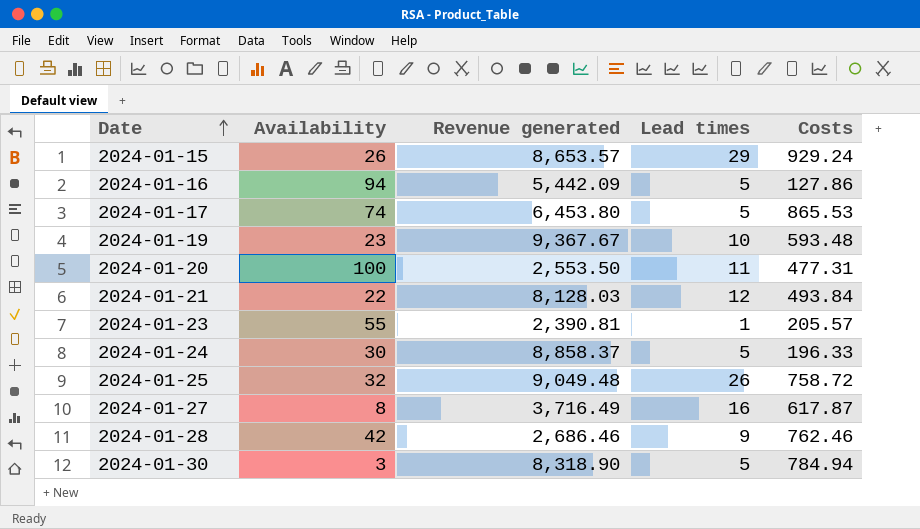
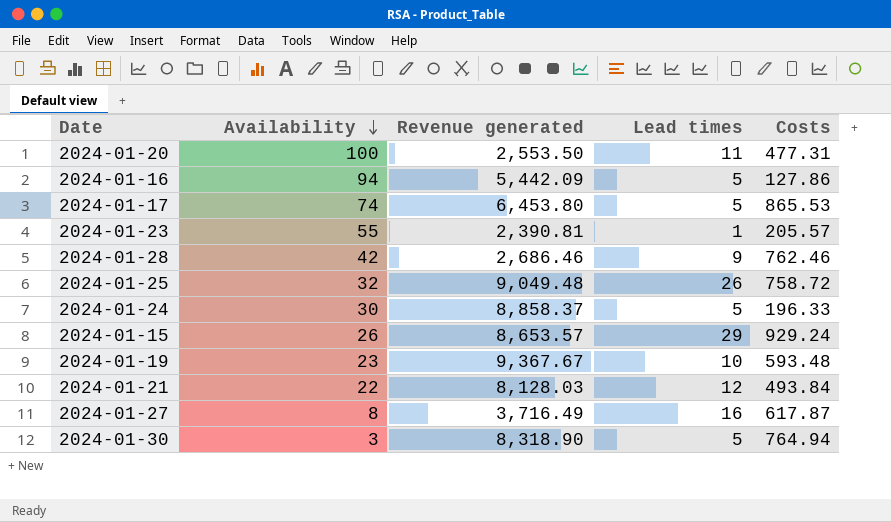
row order: Date ascending -> Availability descending
2024-01-30 | Costs: 784.94 -> 764.94

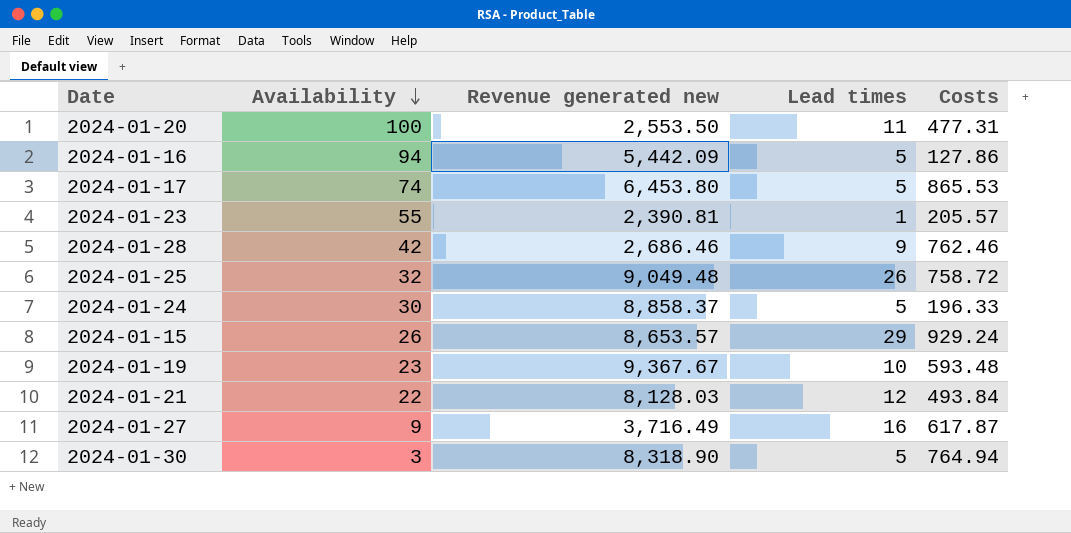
column name: Revenue generated -> Revenue generated new
2024-01-27 | Availability: 8 -> 9

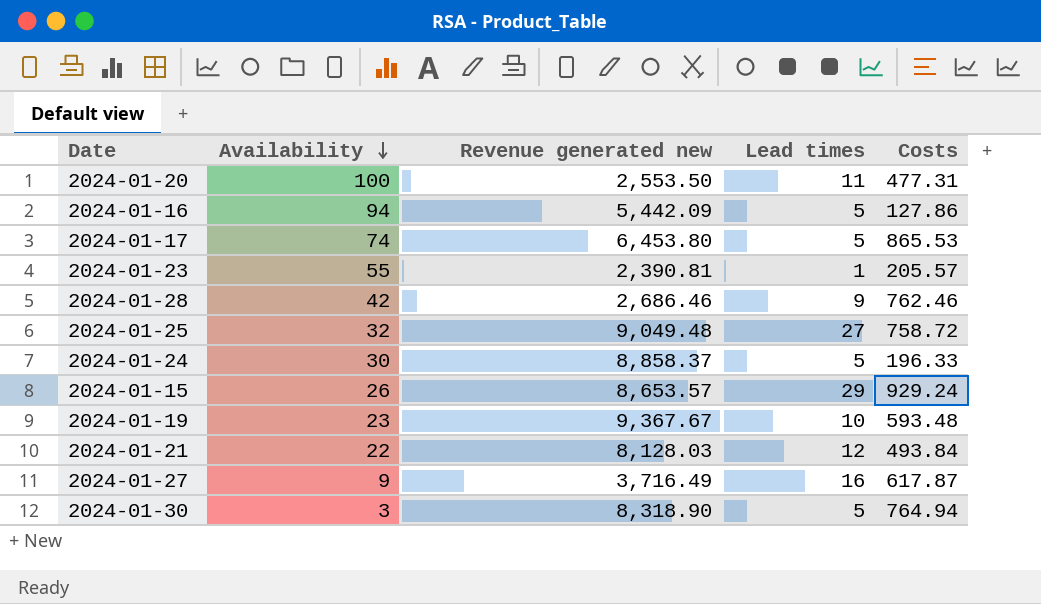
2024-01-25 | Lead times: 26 -> 27

